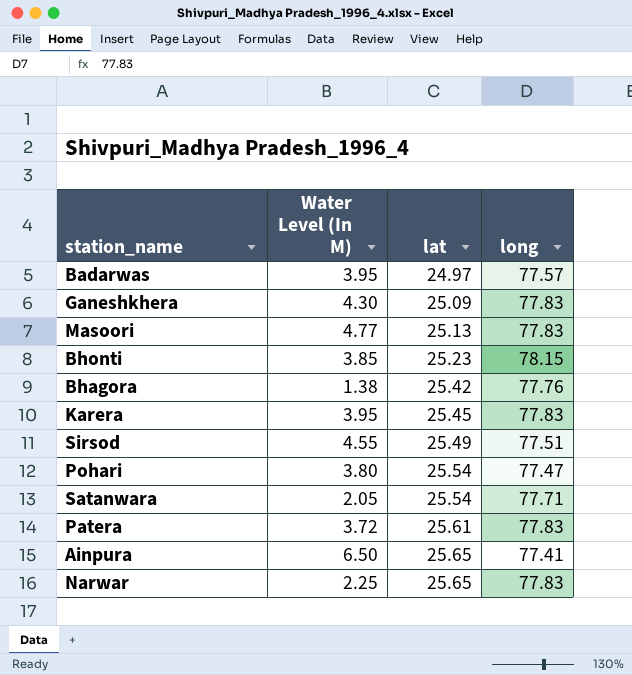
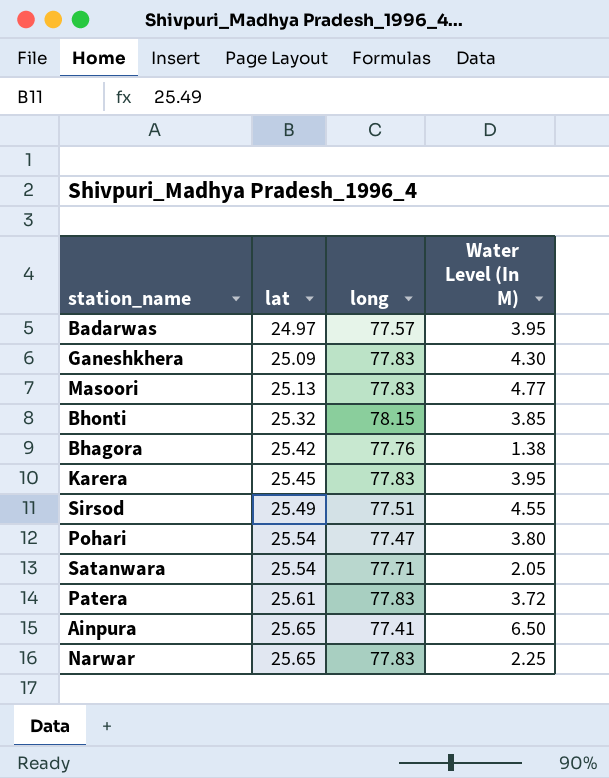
column Water Level (In M) | position: 2 -> 4
Bhonti | lat: 25.23 -> 25.32

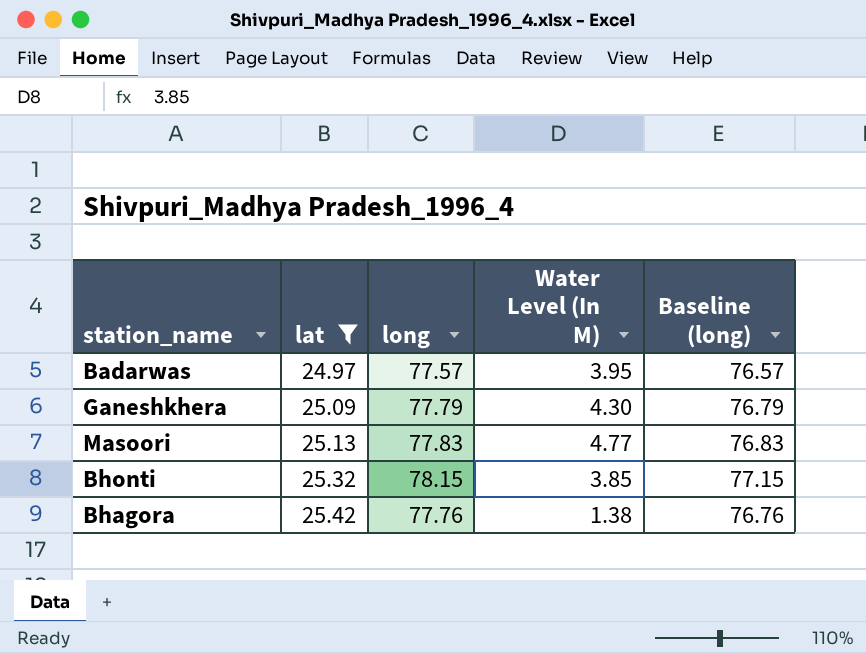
filter: none -> lat <= 25.42
column Baseline (long) | formula: none -> [long] - 1
Ganeshkhera | long: 77.83 -> 77.79

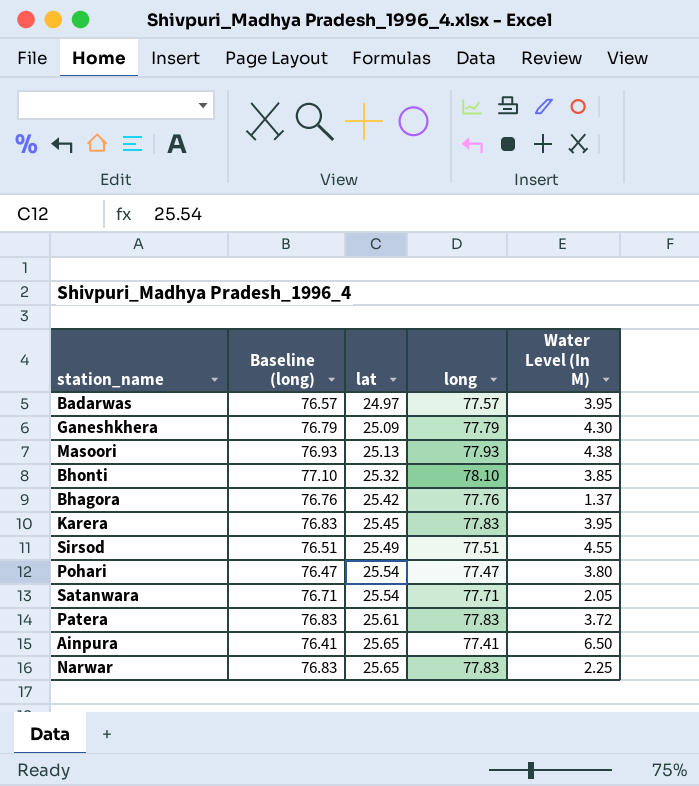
filter: lat <= 25.42 -> none
column Baseline (long) | position: 5 -> 2
Masoori | Baseline (long): 76.83 -> 76.93
Masoori | long: 77.83 -> 77.93
Masoori | Water Level (In M): 4.77 -> 4.38
Bhonti | Baseline (long): 77.15 -> 77.10
Bhonti | long: 78.15 -> 78.10
Bhagora | Water Level (In M): 1.38 -> 1.37

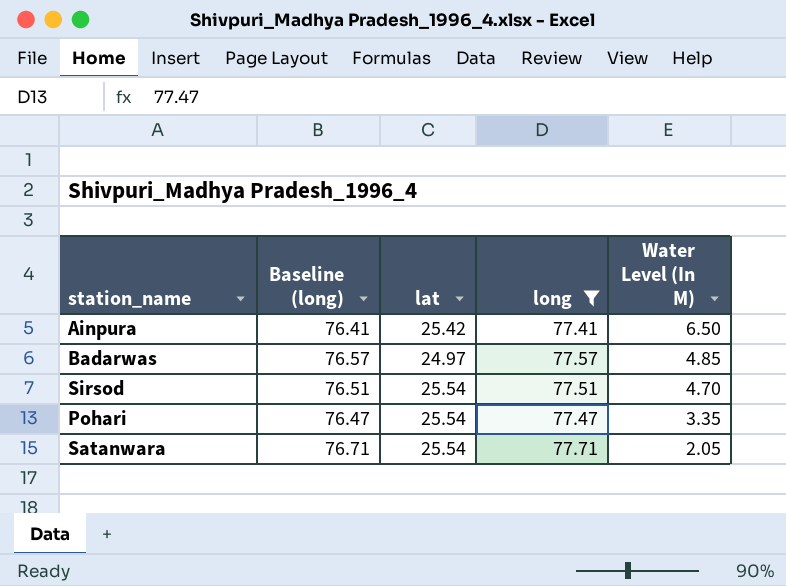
filter: none -> long <= 77.71
row order: lat ascending -> Water Level (In M) descending
Ainpura | lat: 25.65 -> 25.42
Badarwas | Water Level (In M): 3.95 -> 4.85
Sirsod | lat: 25.49 -> 25.54
Sirsod | Water Level (In M): 4.55 -> 4.70
Pohari | Water Level (In M): 3.80 -> 3.35

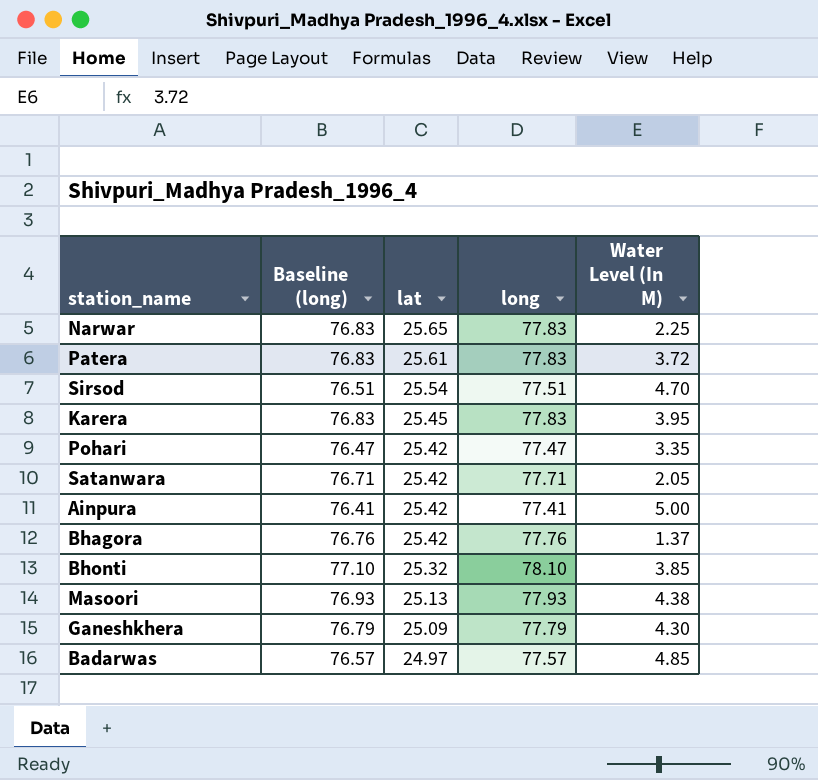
filter: long <= 77.71 -> none
row order: Water Level (In M) descending -> lat descending
Pohari | lat: 25.54 -> 25.42
Satanwara | lat: 25.54 -> 25.42
Ainpura | Water Level (In M): 6.50 -> 5.00

